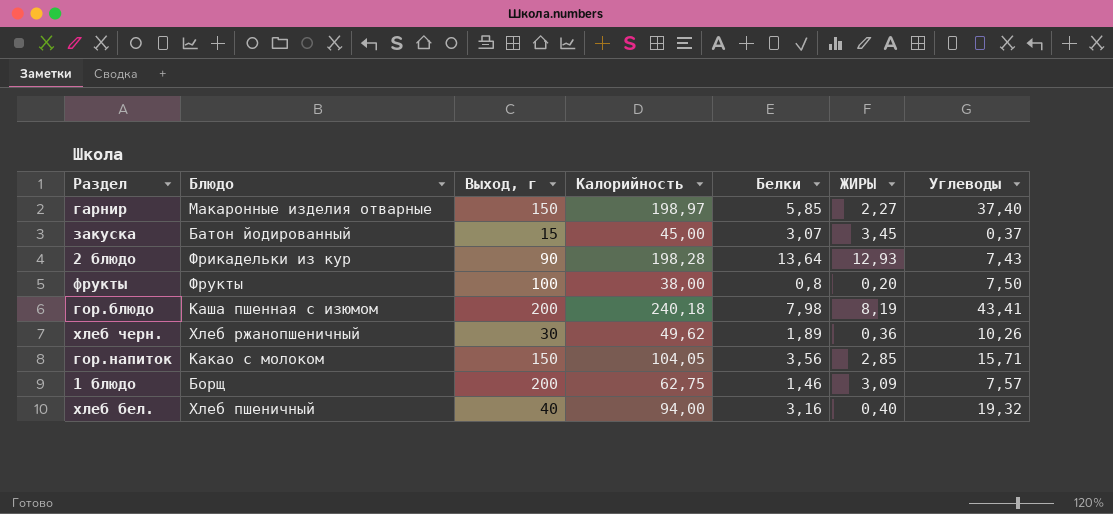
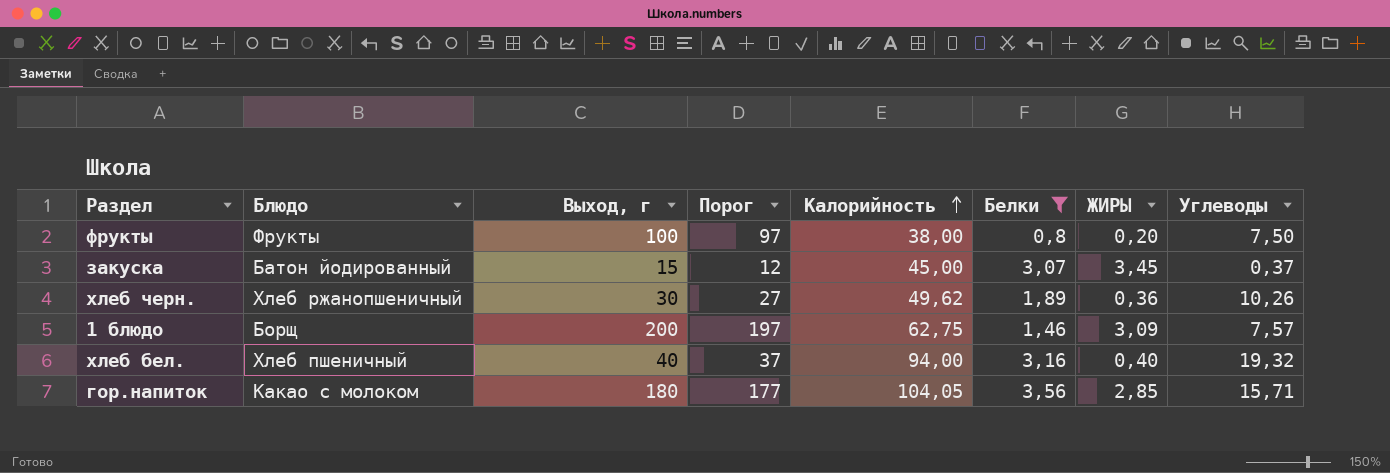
filter: none -> Белки <= 3,56
row order: none -> Калорийность ascending
column Порог | formula: none -> [Выход, г] - 3
гор.напиток | Выход, г: 150 -> 180

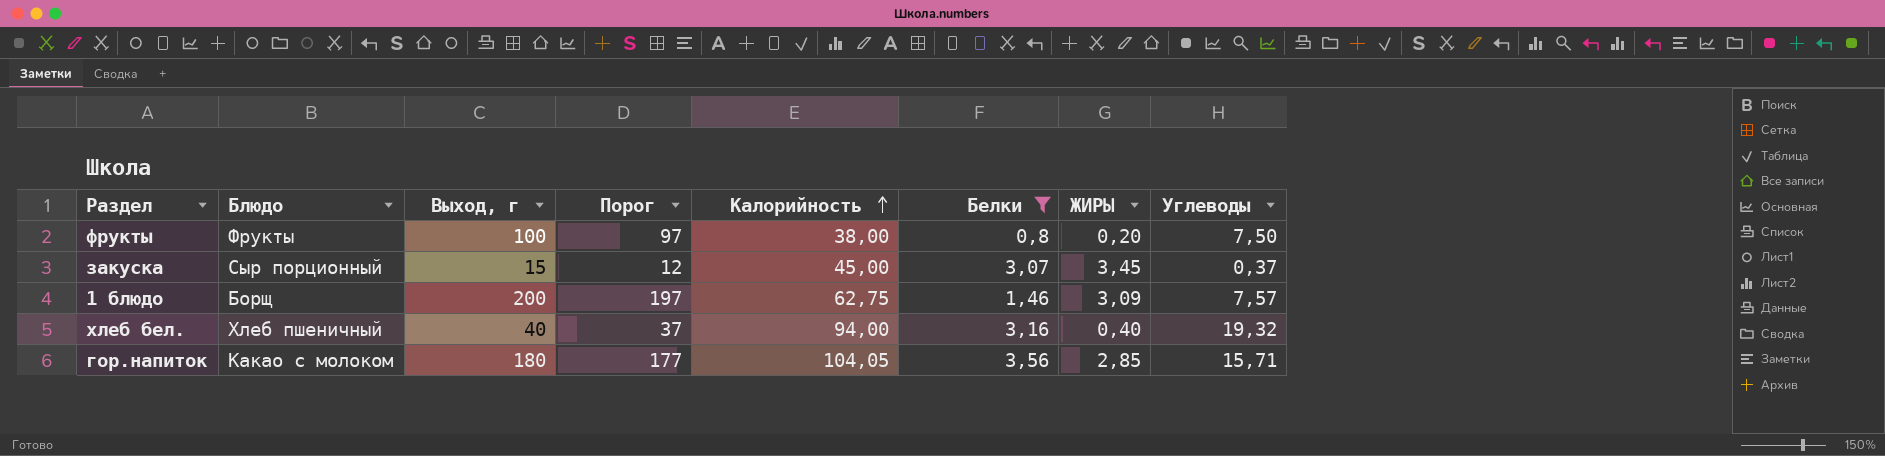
row хлеб черн.: Хлеб ржанопшеничный | 30 | 27 | 49,62 | 1,89 | 0,36 | 10,26 -> none
закуска | Блюдо: Батон йодированный -> Сыр порционный

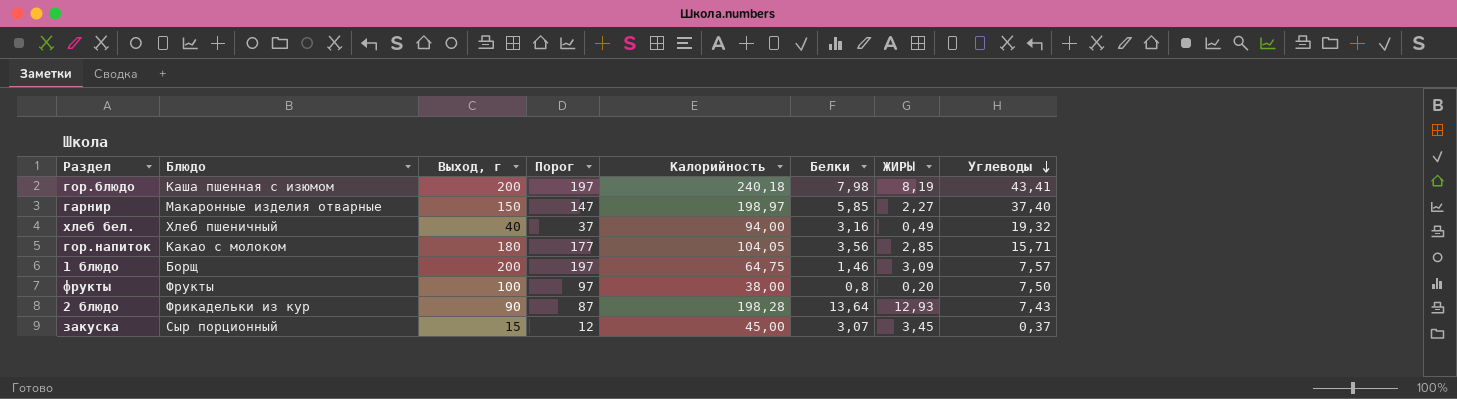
filter: Белки <= 3,56 -> none
row order: Калорийность ascending -> Углеводы descending
хлеб бел. | ЖИРЫ: 0,40 -> 0,49
1 блюдо | Калорийность: 62,75 -> 64,75

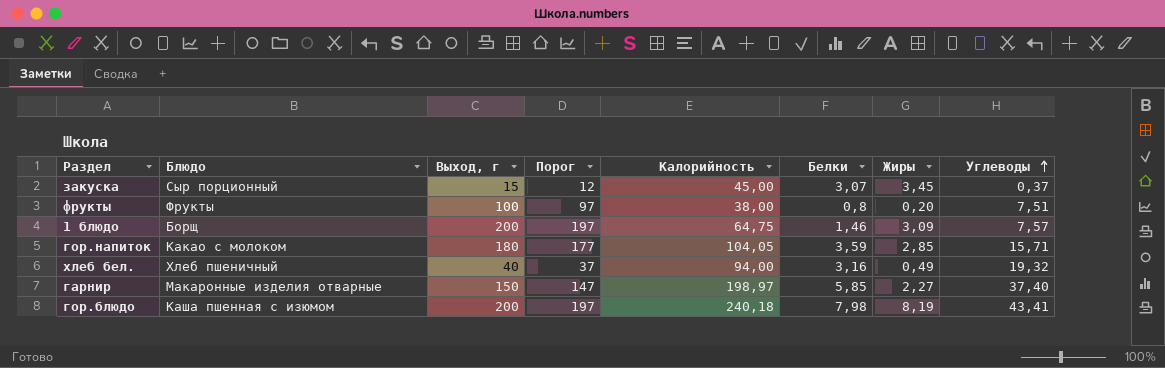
row order: Углеводы descending -> Углеводы ascending
column name: ЖИРЫ -> Жиры
row 2 блюдо: Фрикадельки из кур | 90 | 87 | 198,28 | 13,64 | 12,93 | 7,43 -> none
фрукты | Углеводы: 7,50 -> 7,51
гор.напиток | Белки: 3,56 -> 3,59

